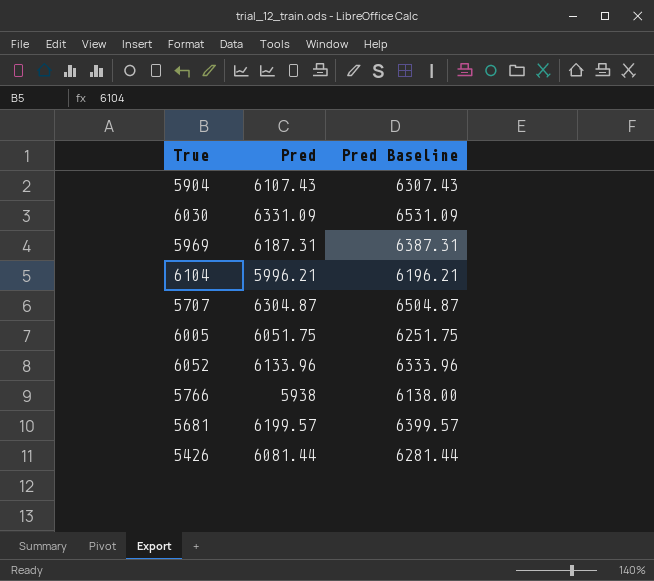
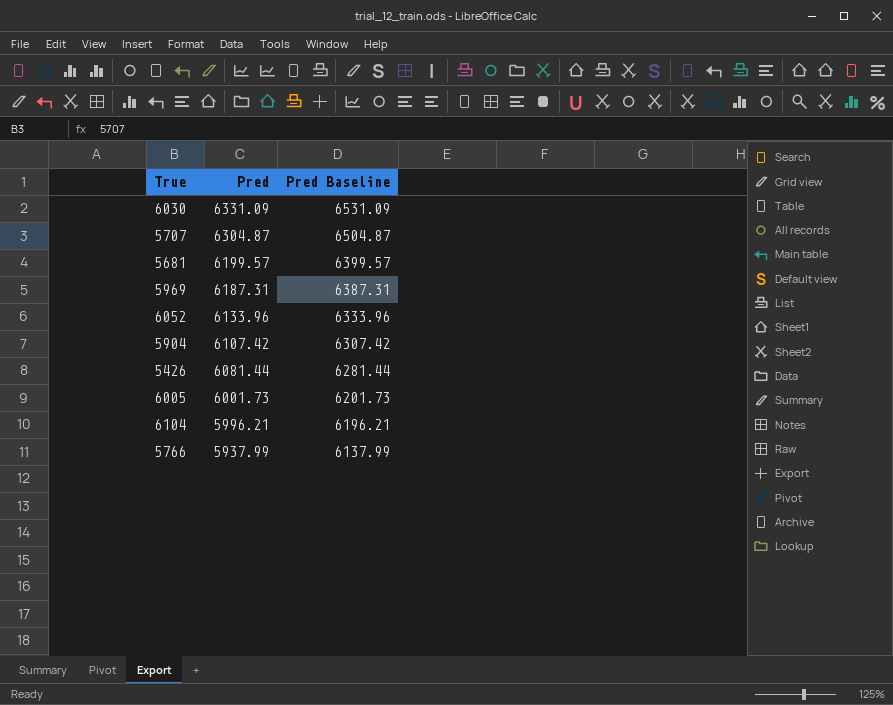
row order: none -> Pred descending
5904 | Pred: 6107.43 -> 6107.42
5904 | Pred Baseline: 6307.43 -> 6307.42
6005 | Pred: 6051.75 -> 6001.73
6005 | Pred Baseline: 6251.75 -> 6201.73
5766 | Pred: 5938 -> 5937.99
5766 | Pred Baseline: 6138.00 -> 6137.99

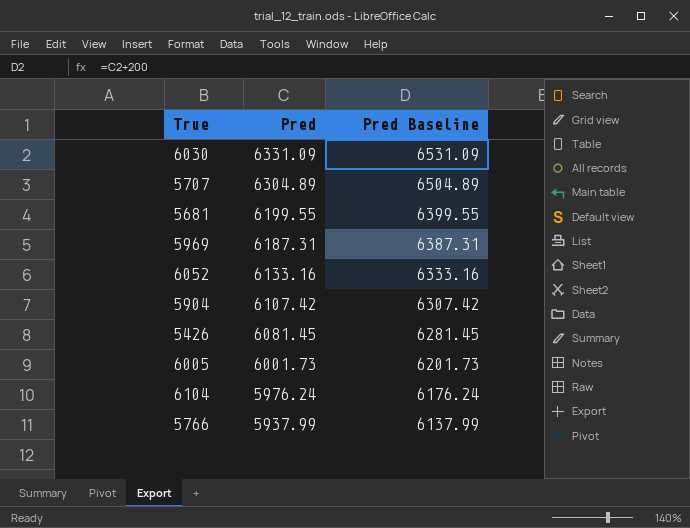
5707 | Pred: 6304.87 -> 6304.89
5707 | Pred Baseline: 6504.87 -> 6504.89
5681 | Pred: 6199.57 -> 6199.55
5681 | Pred Baseline: 6399.57 -> 6399.55
6052 | Pred: 6133.96 -> 6133.16
6052 | Pred Baseline: 6333.96 -> 6333.16
5426 | Pred: 6081.44 -> 6081.45
5426 | Pred Baseline: 6281.44 -> 6281.45
6104 | Pred: 5996.21 -> 5976.24
6104 | Pred Baseline: 6196.21 -> 6176.24

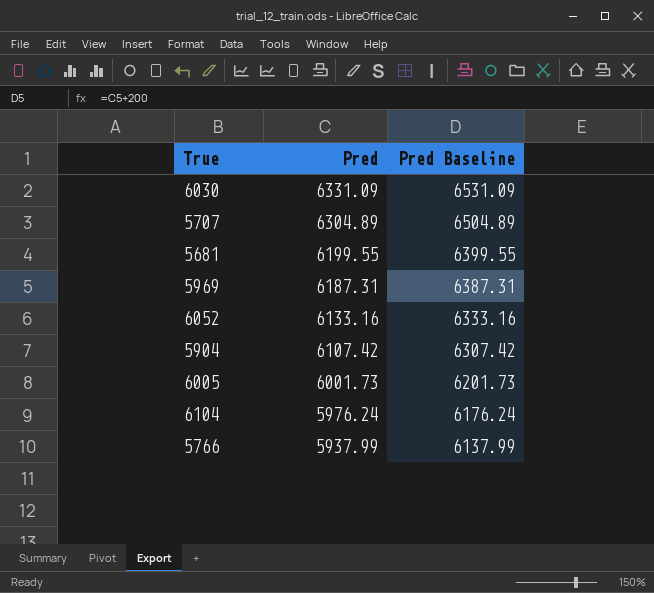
row 5426: 6081.45 | 6281.45 -> none

